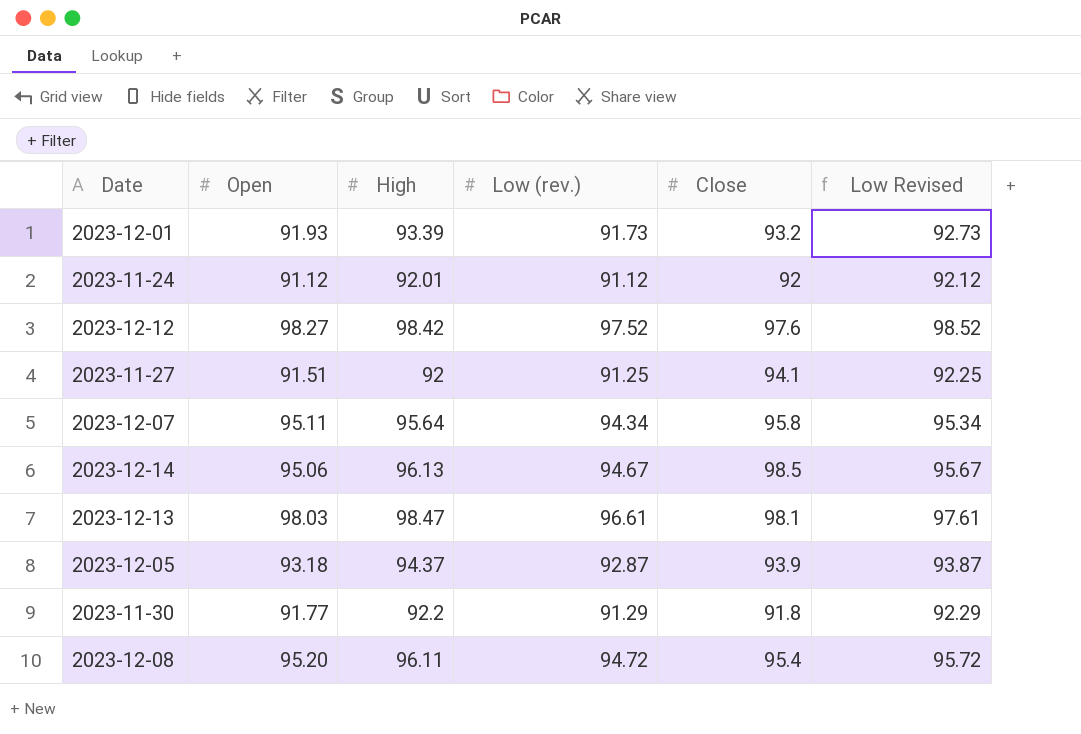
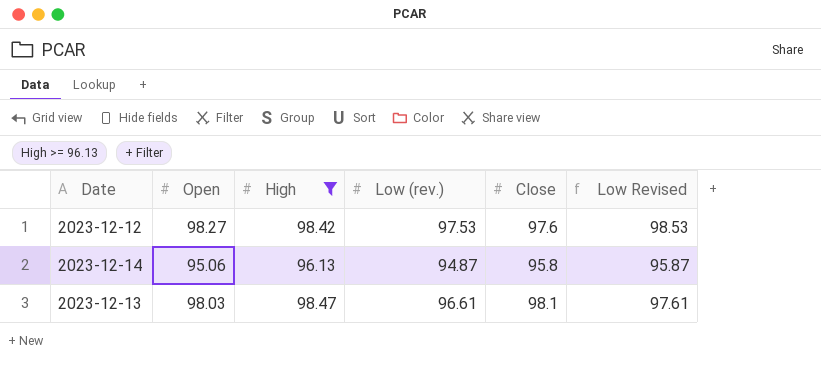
filter: none -> High >= 96.13
2023-12-12 | Low (rev.): 97.52 -> 97.53
2023-12-12 | Low Revised: 98.52 -> 98.53
2023-12-14 | Low (rev.): 94.67 -> 94.87
2023-12-14 | Close: 98.5 -> 95.8
2023-12-14 | Low Revised: 95.67 -> 95.87

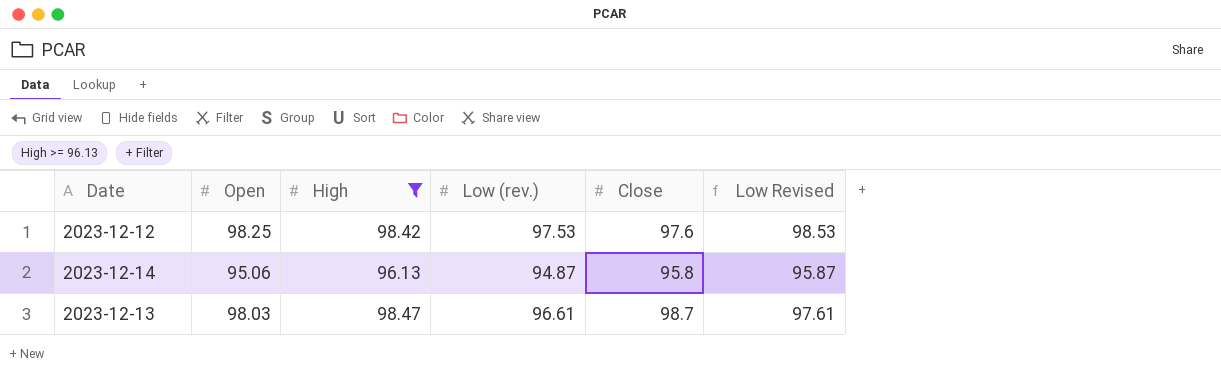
2023-12-12 | Open: 98.27 -> 98.25
2023-12-13 | Close: 98.1 -> 98.7

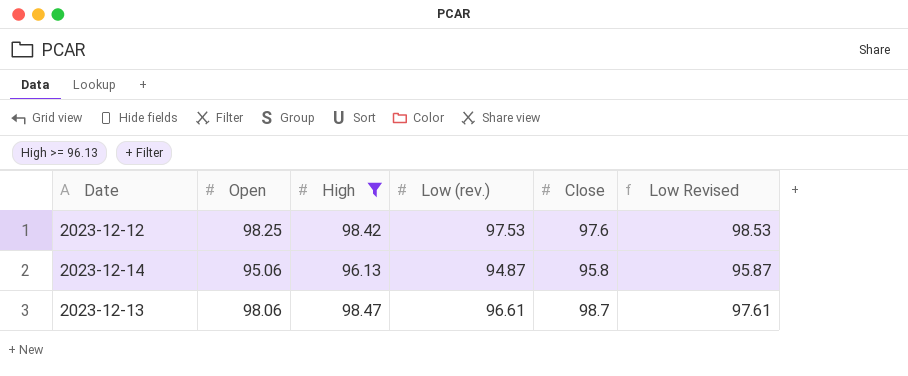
2023-12-13 | Open: 98.03 -> 98.06

